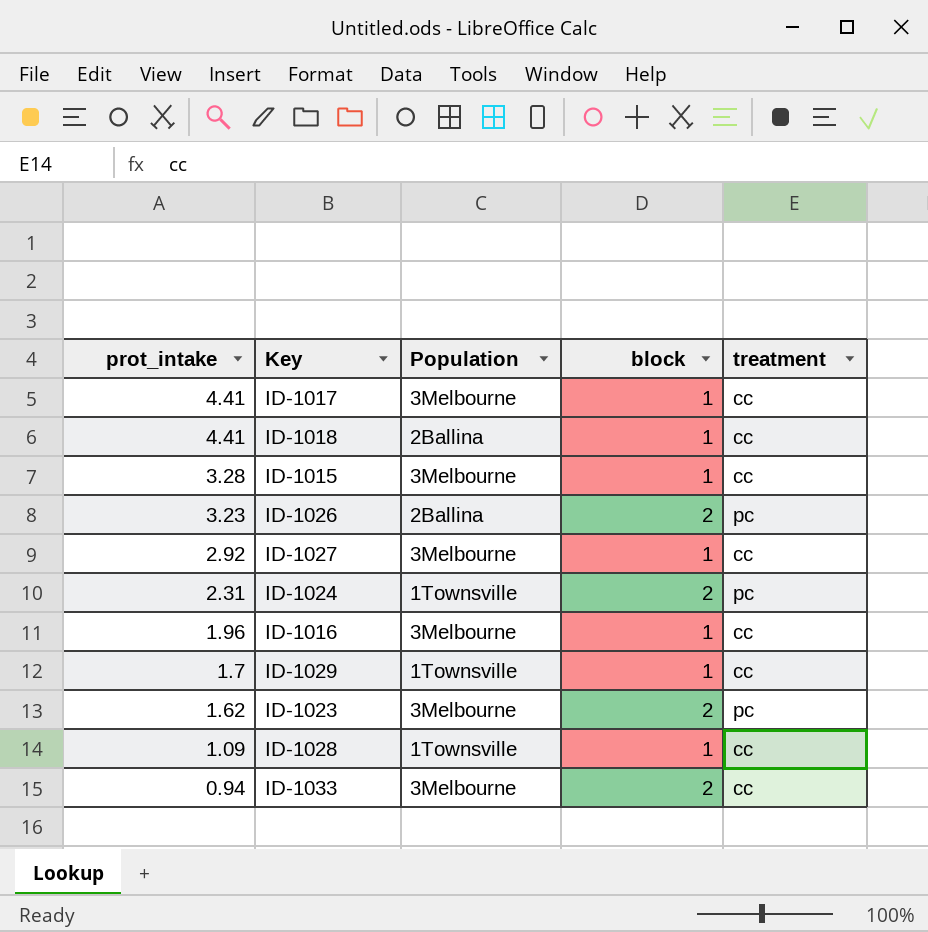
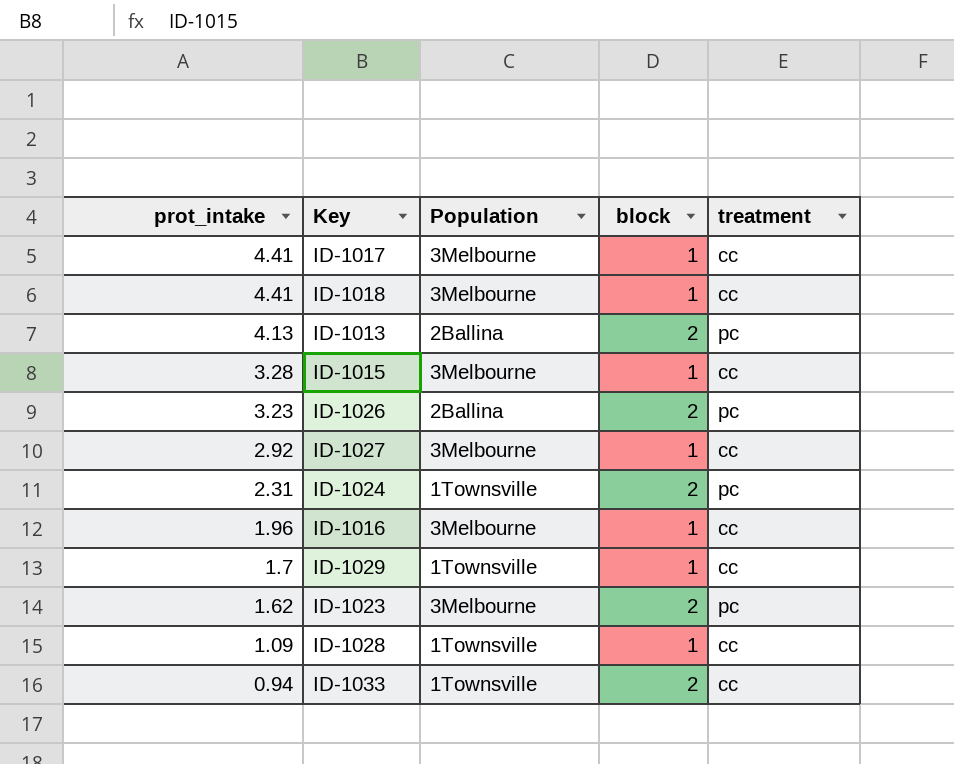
ID-1018 | Population: 2Ballina -> 3Melbourne
row ID-1013: none -> 4.13 | 2Ballina | 2 | pc
ID-1033 | Population: 3Melbourne -> 1Townsville

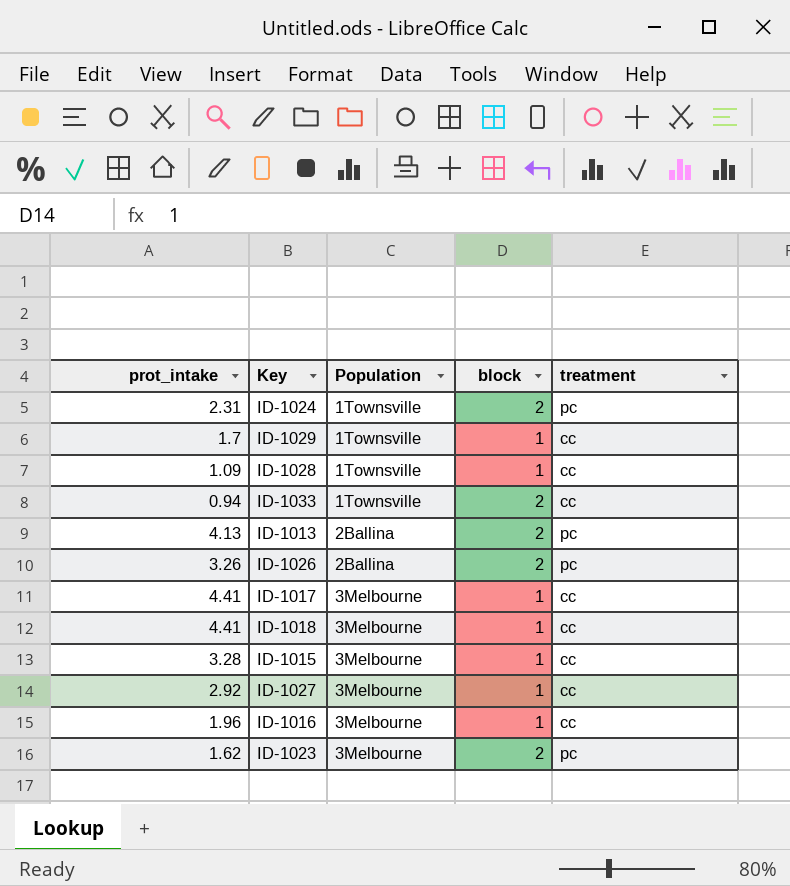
row order: prot_intake descending -> Population ascending
ID-1026 | prot_intake: 3.23 -> 3.26

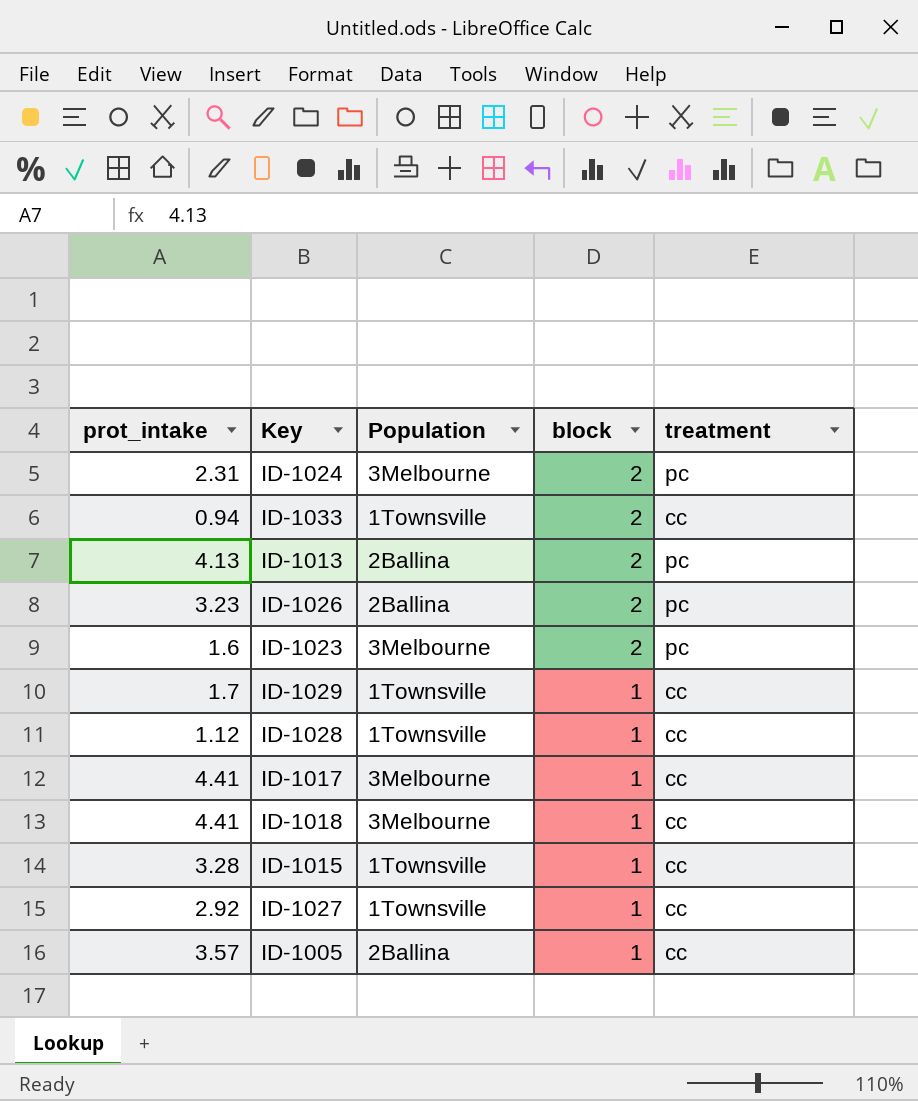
row order: Population ascending -> block descending
row ID-1016: 1.96 | 3Melbourne | 1 | cc -> none
ID-1024 | Population: 1Townsville -> 3Melbourne
ID-1026 | prot_intake: 3.26 -> 3.23
ID-1023 | prot_intake: 1.62 -> 1.6
ID-1028 | prot_intake: 1.09 -> 1.12
ID-1015 | Population: 3Melbourne -> 1Townsville
ID-1027 | Population: 3Melbourne -> 1Townsville
row ID-1005: none -> 3.57 | 2Ballina | 1 | cc

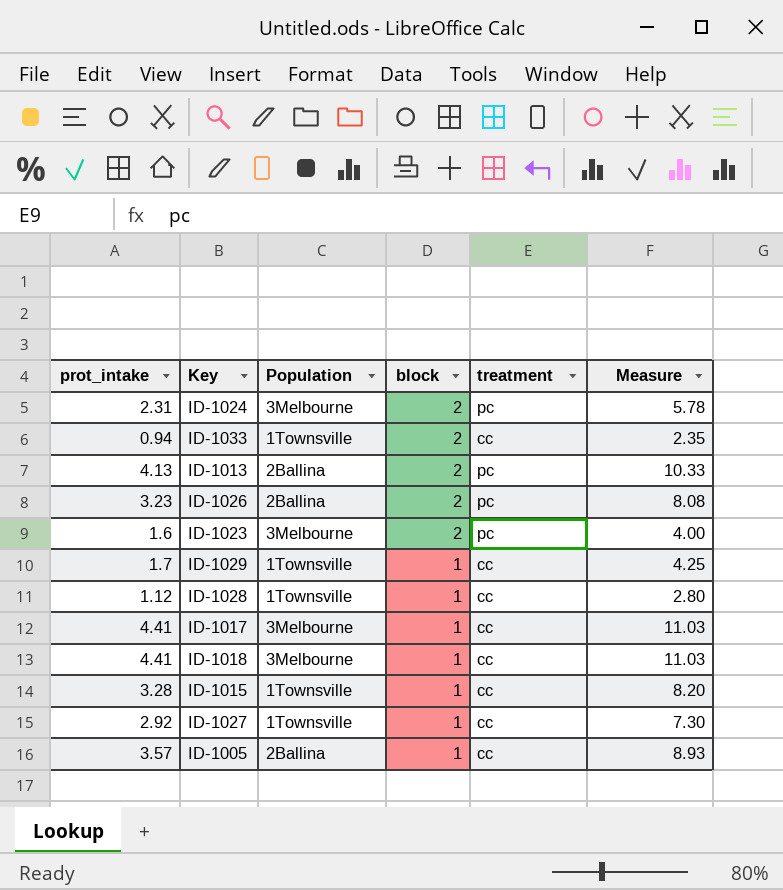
column Measure | formula: none -> [prot_intake] * 2.5

